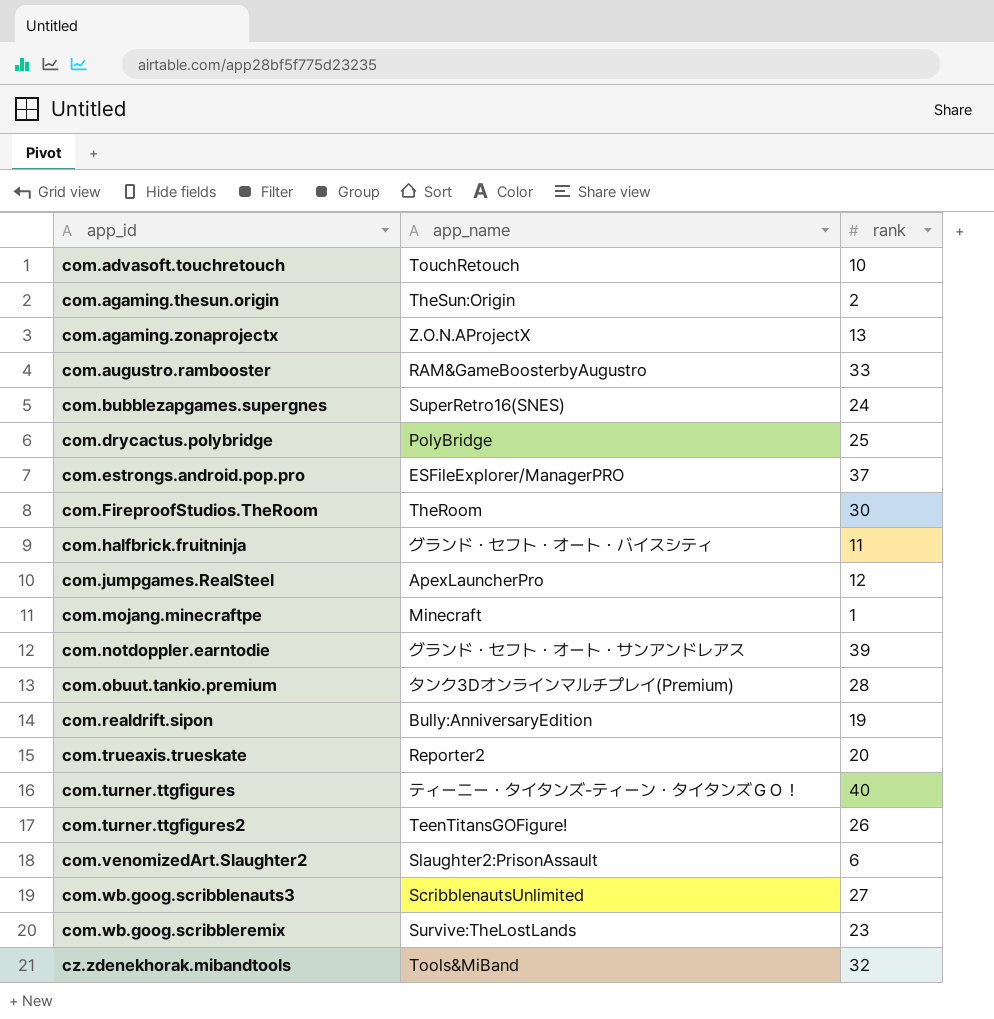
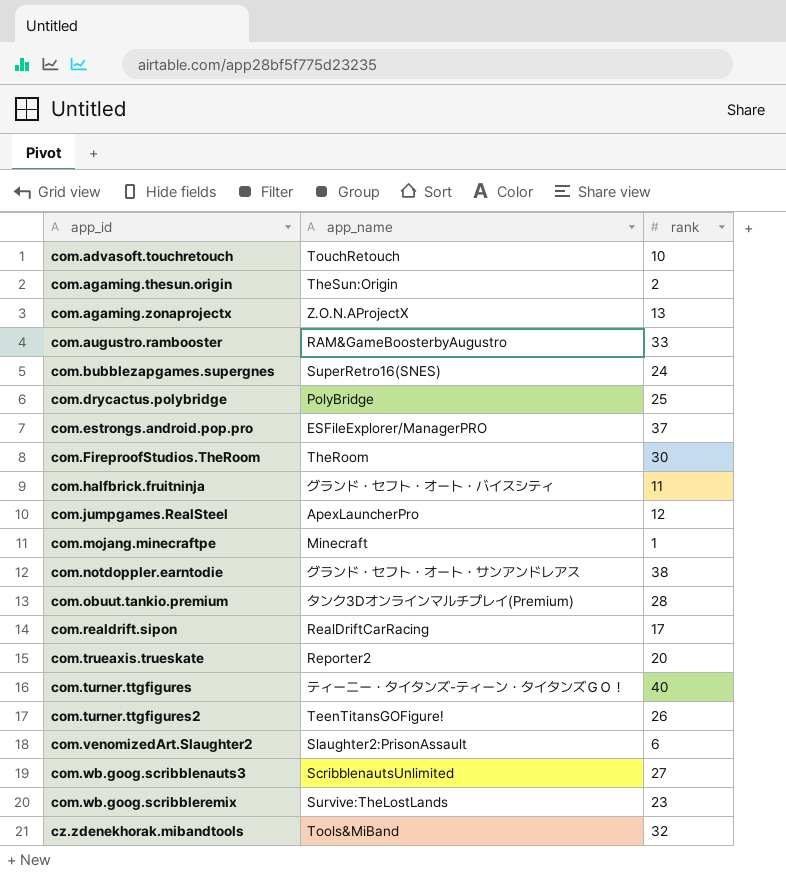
com.notdoppler.earntodie | rank: 39 -> 38
com.realdrift.sipon | app_name: Bully:AnniversaryEdition -> RealDriftCarRacing
com.realdrift.sipon | rank: 19 -> 17

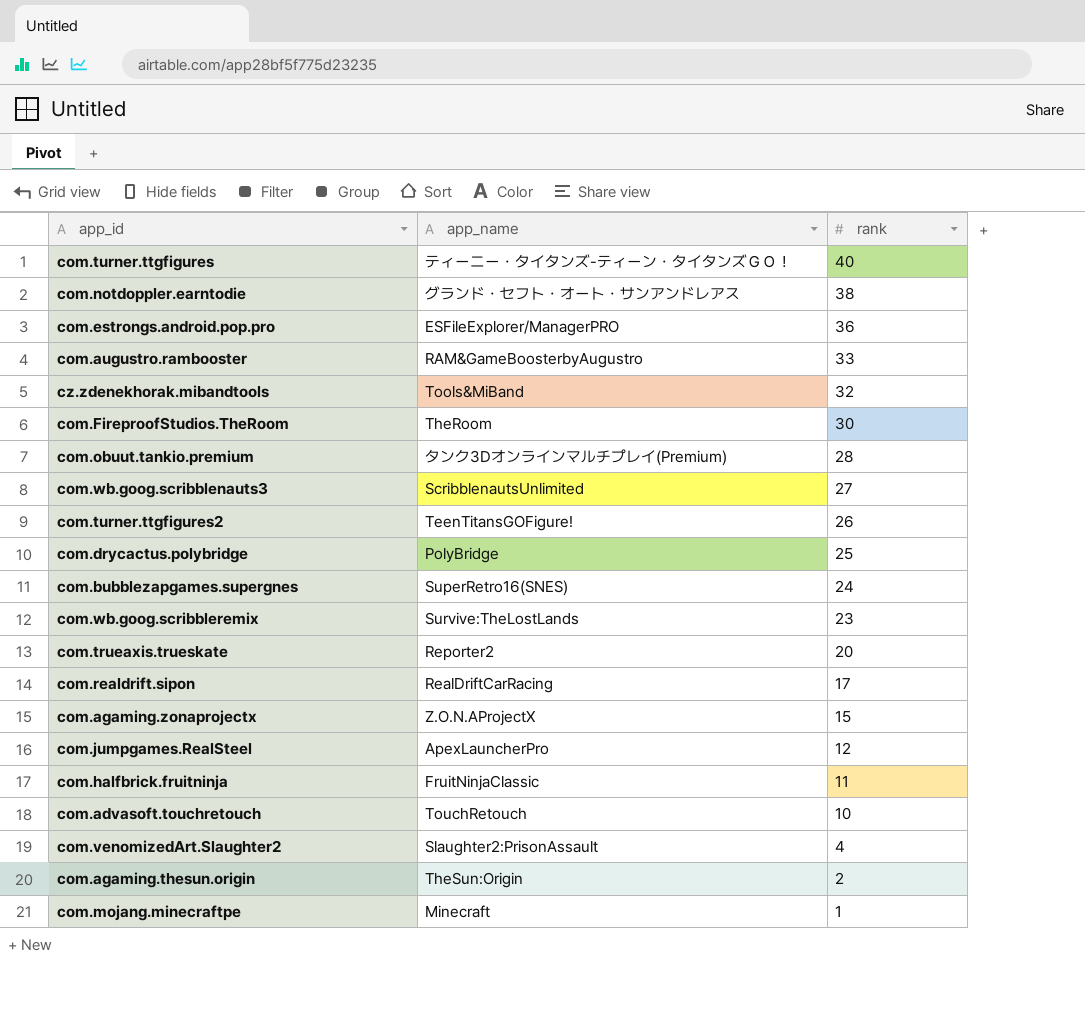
row order: app_id ascending -> rank descending
com.estrongs.android.pop.pro | rank: 37 -> 36
com.agaming.zonaprojectx | rank: 13 -> 15
com.halfbrick.fruitninja | app_name: グランド・セフト・オート・バイスシティ -> FruitNinjaClassic
com.venomizedArt.Slaughter2 | rank: 6 -> 4

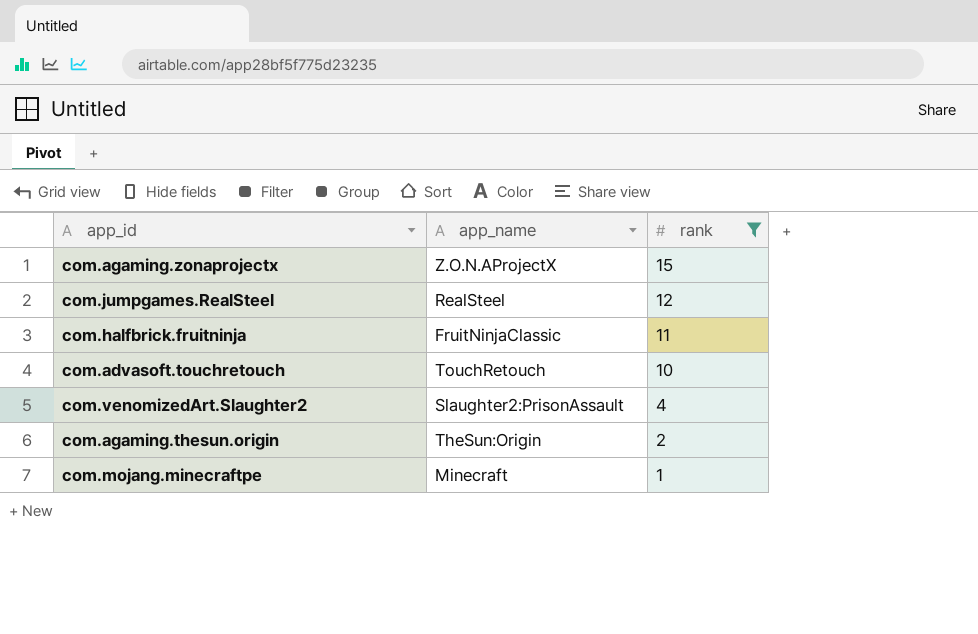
filter: none -> rank <= 15
com.jumpgames.RealSteel | app_name: ApexLauncherPro -> RealSteel

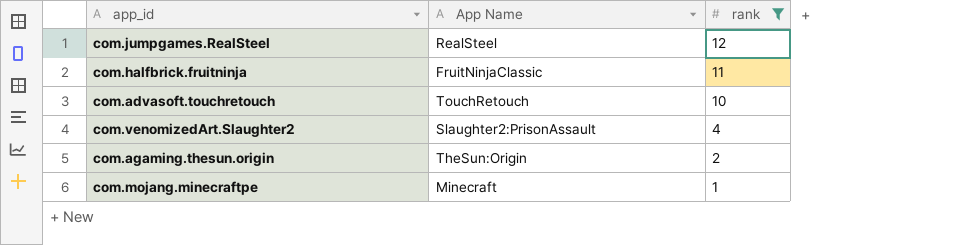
column name: app_name -> App Name
row com.agaming.zonaprojectx: Z.O.N.AProjectX | 15 -> none

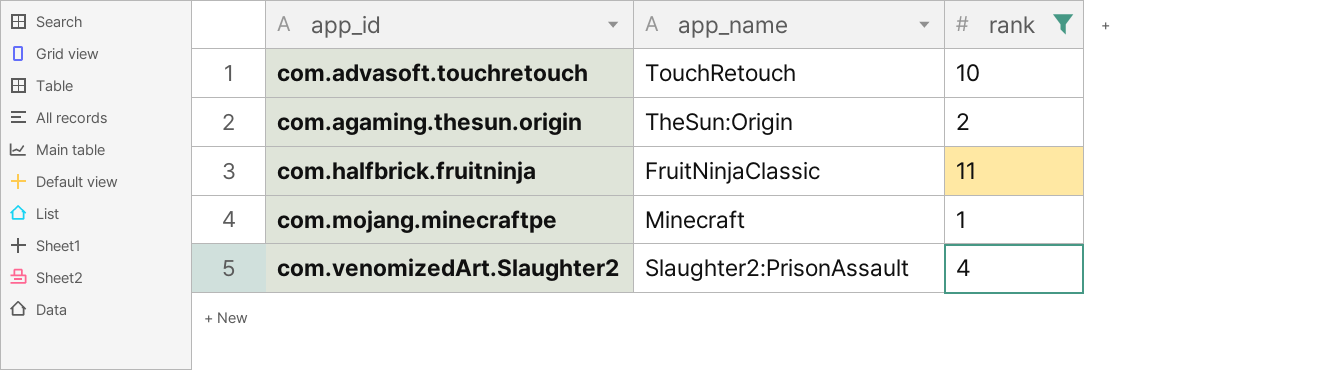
row order: rank descending -> app_id ascending
column name: App Name -> app_name
row com.jumpgames.RealSteel: RealSteel | 12 -> none

